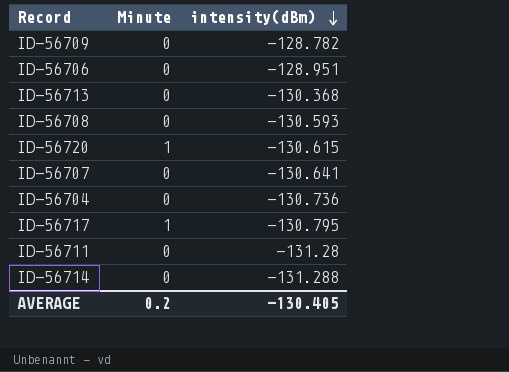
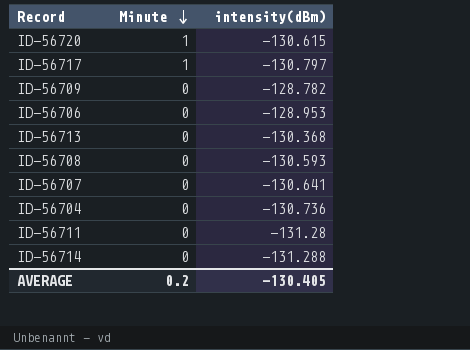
row order: intensity(dBm) descending -> Minute descending
ID-56717 | intensity(dBm): -130.795 -> -130.797
ID-56706 | intensity(dBm): -128.951 -> -128.953

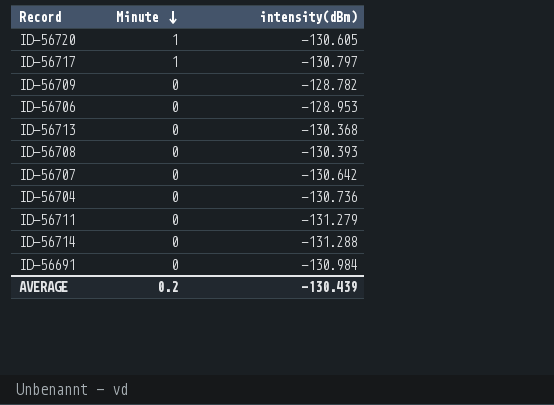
ID-56720 | intensity(dBm): -130.615 -> -130.605
ID-56708 | intensity(dBm): -130.593 -> -130.393
ID-56707 | intensity(dBm): -130.641 -> -130.642
ID-56711 | intensity(dBm): -131.28 -> -131.279
row ID-56691: none -> 0 | -130.984
AVERAGE | intensity(dBm): -130.405 -> -130.439

